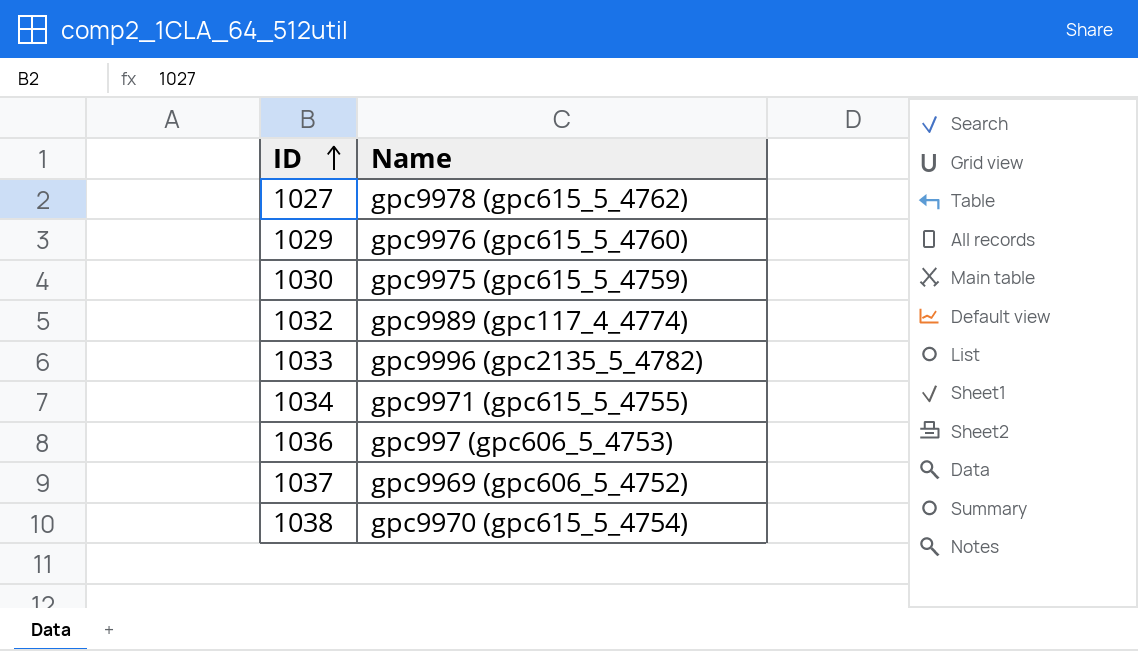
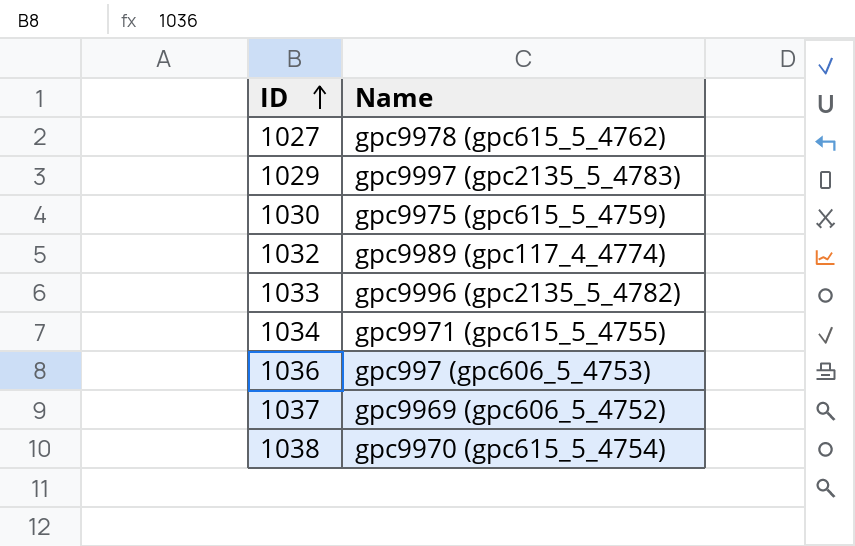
1029 | Name: gpc9976 (gpc615_5_4760) -> gpc9997 (gpc2135_5_4783)

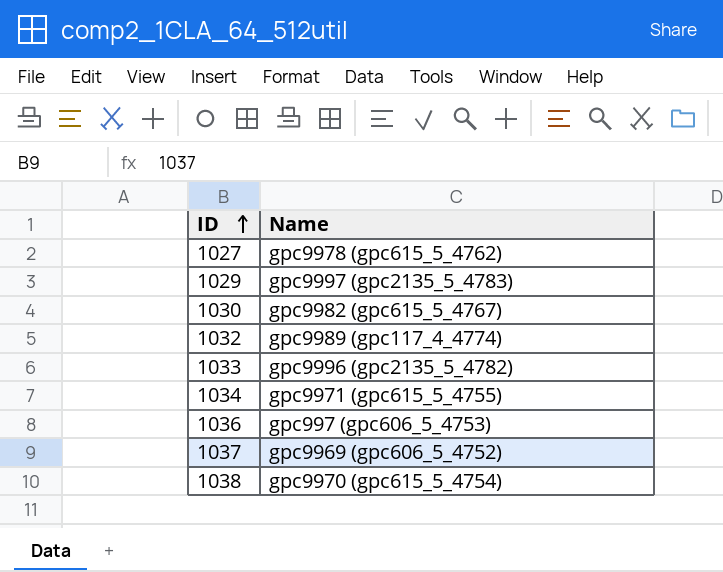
1030 | Name: gpc9975 (gpc615_5_4759) -> gpc9982 (gpc615_5_4767)

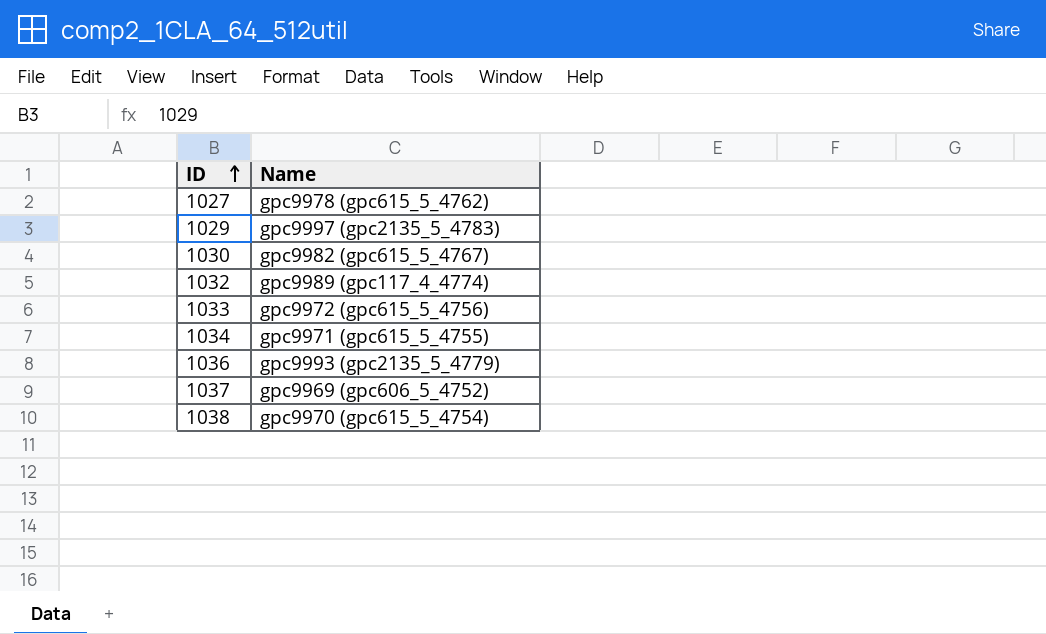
1033 | Name: gpc9996 (gpc2135_5_4782) -> gpc9972 (gpc615_5_4756)
1036 | Name: gpc997 (gpc606_5_4753) -> gpc9993 (gpc2135_5_4779)

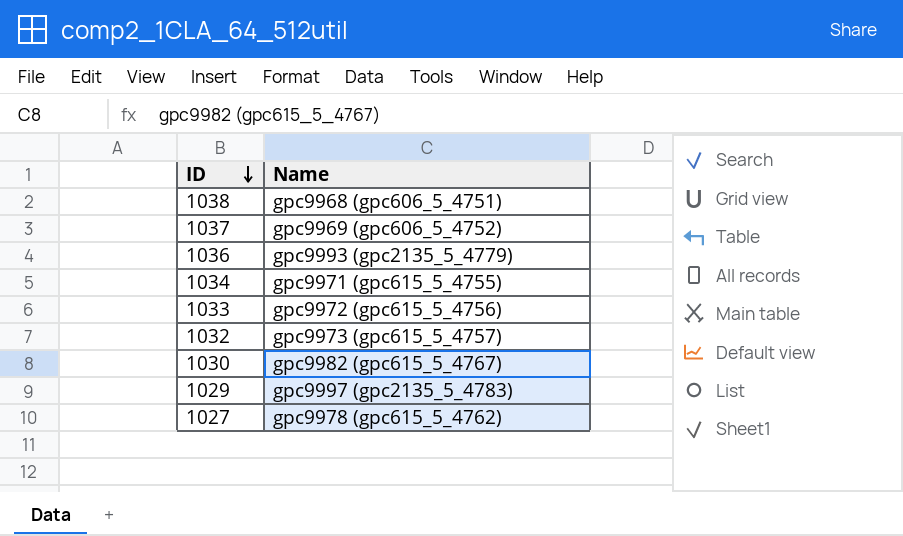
row order: ID ascending -> ID descending
1038 | Name: gpc9970 (gpc615_5_4754) -> gpc9968 (gpc606_5_4751)
1032 | Name: gpc9989 (gpc117_4_4774) -> gpc9973 (gpc615_5_4757)

